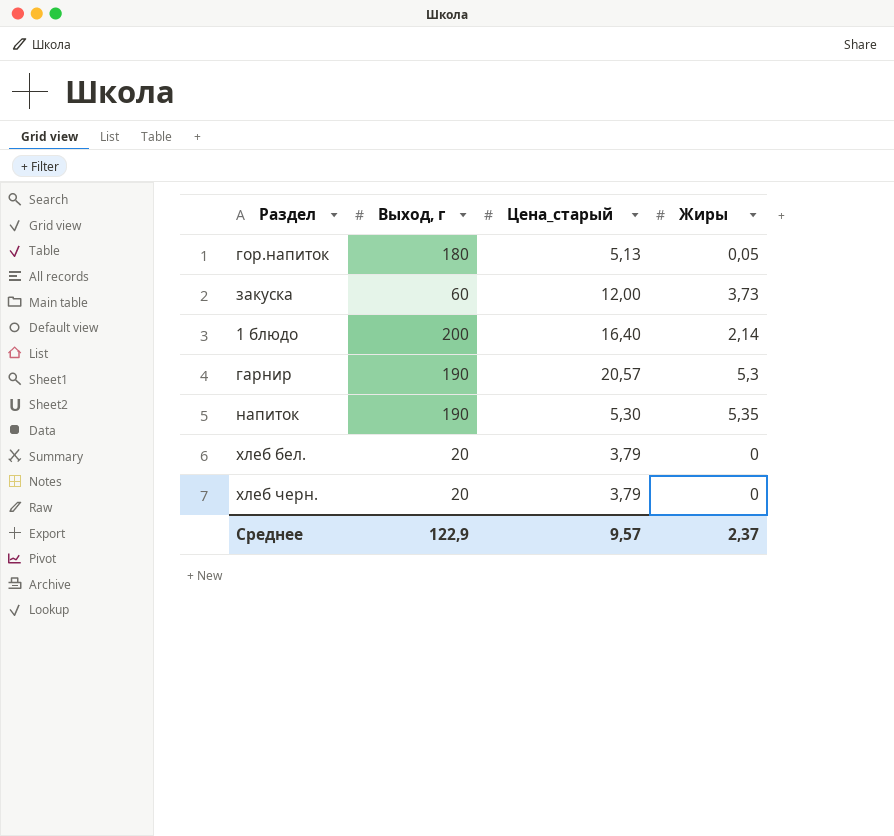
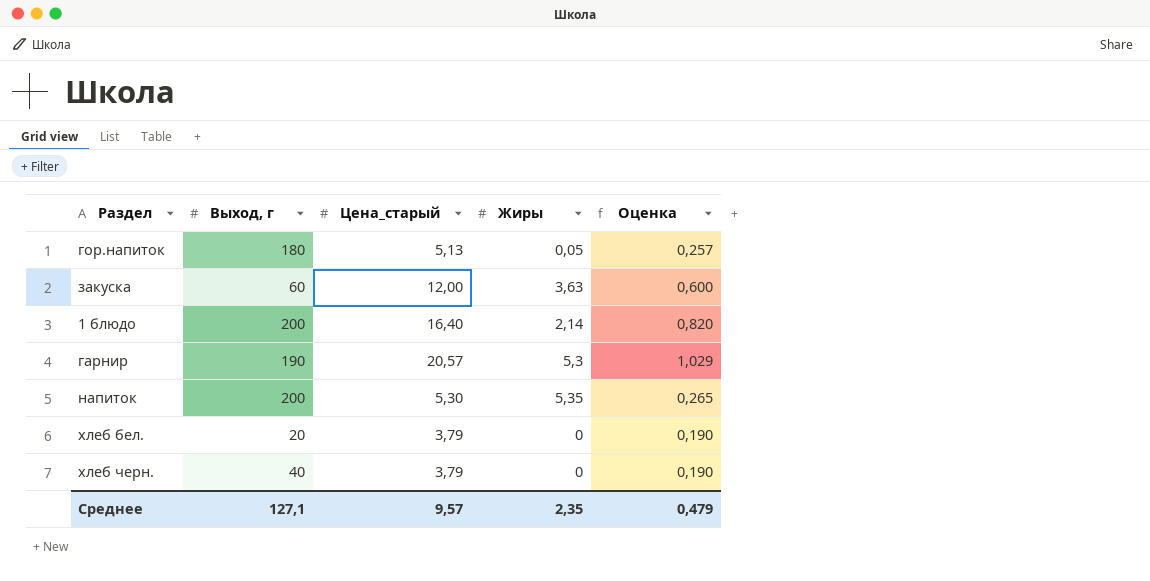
column Оценка | formula: none -> [Цена_старый] * 0,05
закуска | Жиры: 3,73 -> 3,63
напиток | Выход, г: 190 -> 200
хлеб черн. | Выход, г: 20 -> 40
Среднее | Выход, г: 122,9 -> 127,1
Среднее | Жиры: 2,37 -> 2,35

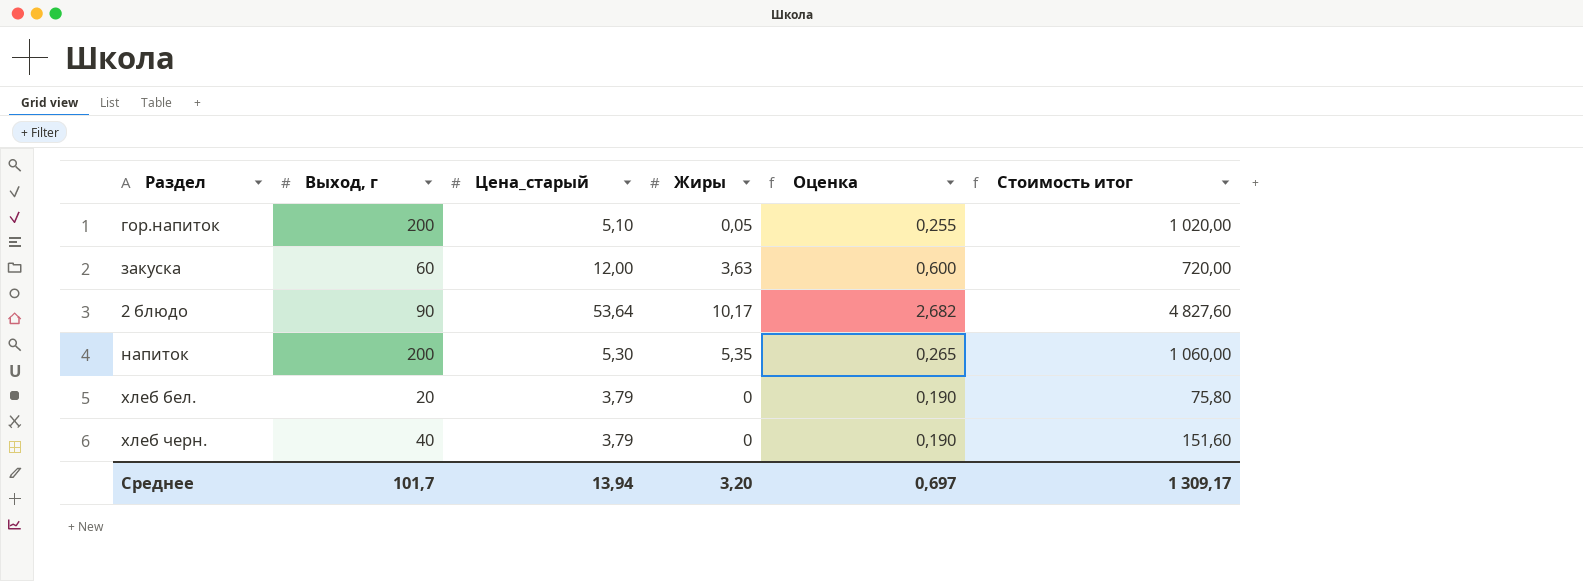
column Стоимость итог | formula: none -> [Выход, г] * [Цена_старый]
row 1 блюдо: 200 | 16,40 | 2,14 | 0,820 -> none
row гарнир: 190 | 20,57 | 5,3 | 1,029 -> none
гор.напиток | Выход, г: 180 -> 200
гор.напиток | Цена_старый: 5,13 -> 5,10
гор.напиток | Оценка: 0,257 -> 0,255
row 2 блюдо: none -> 90 | 53,64 | 10,17 | 2,682 | 4 827,60
Среднее | Выход, г: 127,1 -> 101,7
Среднее | Цена_старый: 9,57 -> 13,94
Среднее | Жиры: 2,35 -> 3,20
Среднее | Оценка: 0,479 -> 0,697

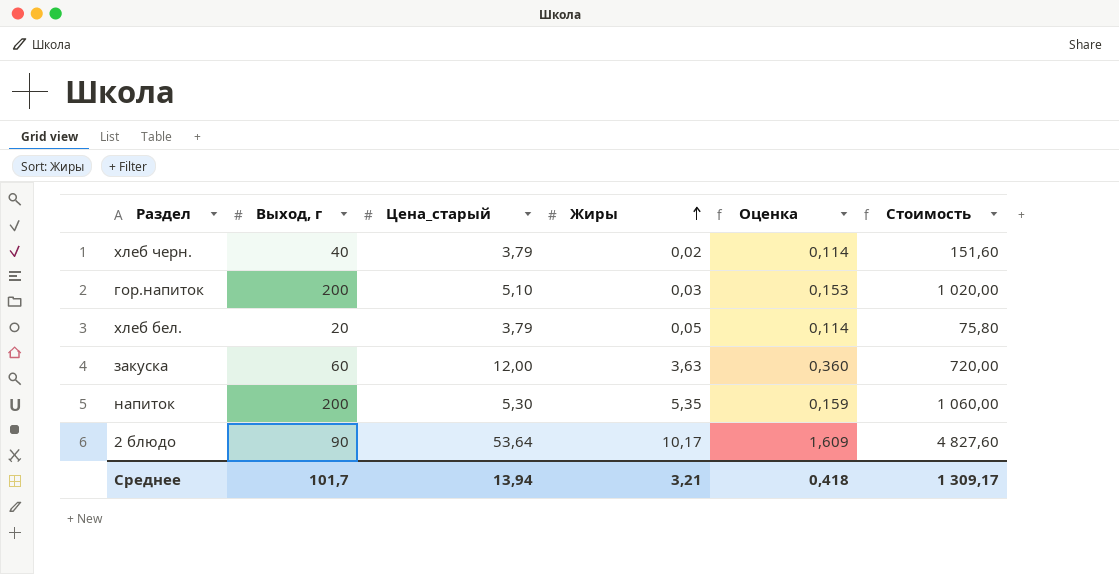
row order: none -> Жиры ascending
column Оценка | formula: [Цена_старый] * 0,05 -> [Цена_старый] * 0,03
column name: Стоимость итог -> Стоимость
хлеб черн. | Жиры: 0 -> 0,02
гор.напиток | Жиры: 0,05 -> 0,03
хлеб бел. | Жиры: 0 -> 0,05
Среднее | Жиры: 3,20 -> 3,21
Среднее | Оценка: 0,697 -> 0,418

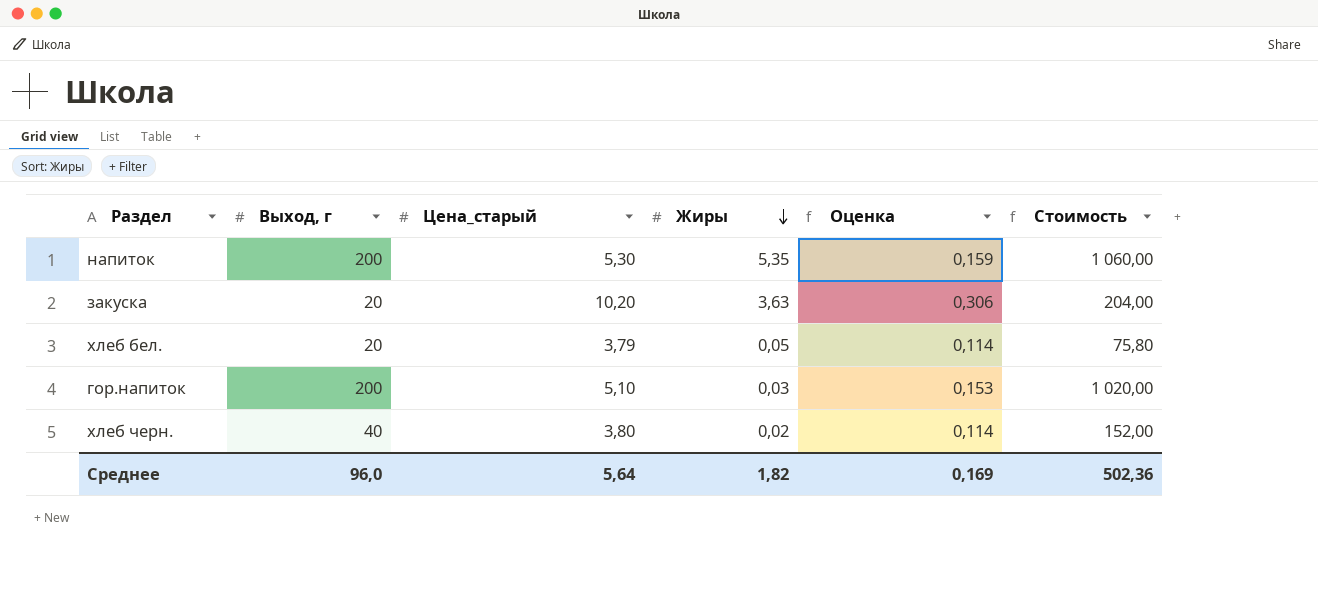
row order: Жиры ascending -> Жиры descending
row 2 блюдо: 90 | 53,64 | 10,17 | 1,609 | 4 827,60 -> none
закуска | Выход, г: 60 -> 20
закуска | Цена_старый: 12,00 -> 10,20
закуска | Оценка: 0,360 -> 0,306
закуска | Стоимость: 720,00 -> 204,00
хлеб черн. | Цена_старый: 3,79 -> 3,80
хлеб черн. | Стоимость: 151,60 -> 152,00
Среднее | Выход, г: 101,7 -> 96,0
Среднее | Цена_старый: 13,94 -> 5,64
Среднее | Жиры: 3,21 -> 1,82
Среднее | Оценка: 0,418 -> 0,169
Среднее | Стоимость: 1 309,17 -> 502,36

